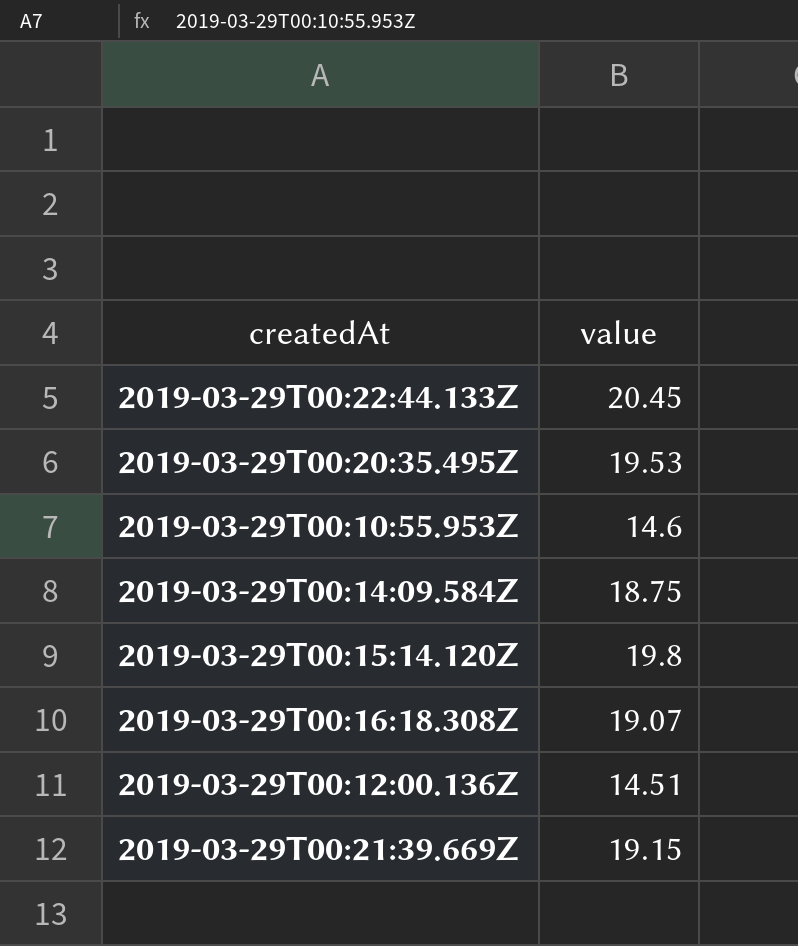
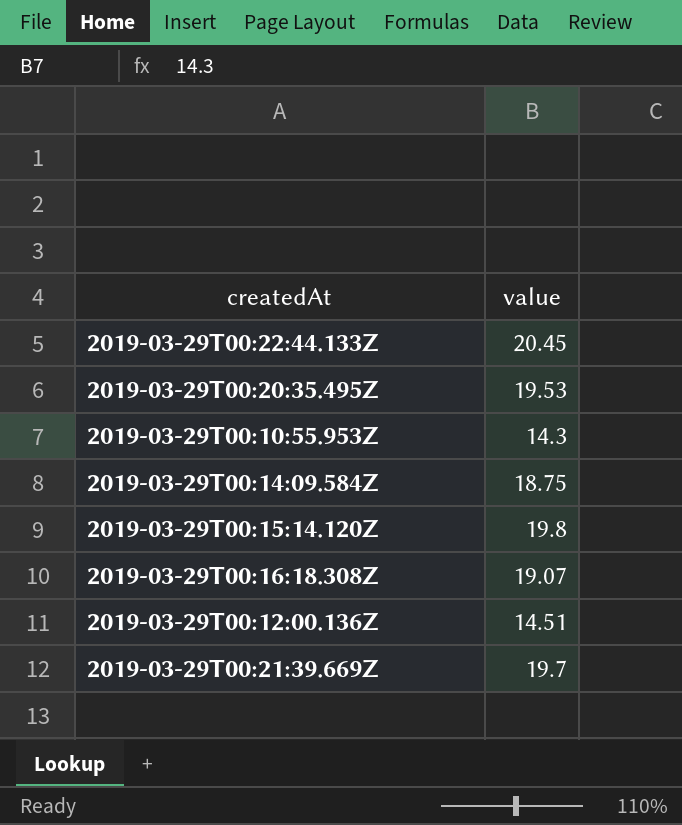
2019-03-29T00:10:55.953Z | value: 14.6 -> 14.3
2019-03-29T00:21:39.669Z | value: 19.15 -> 19.7

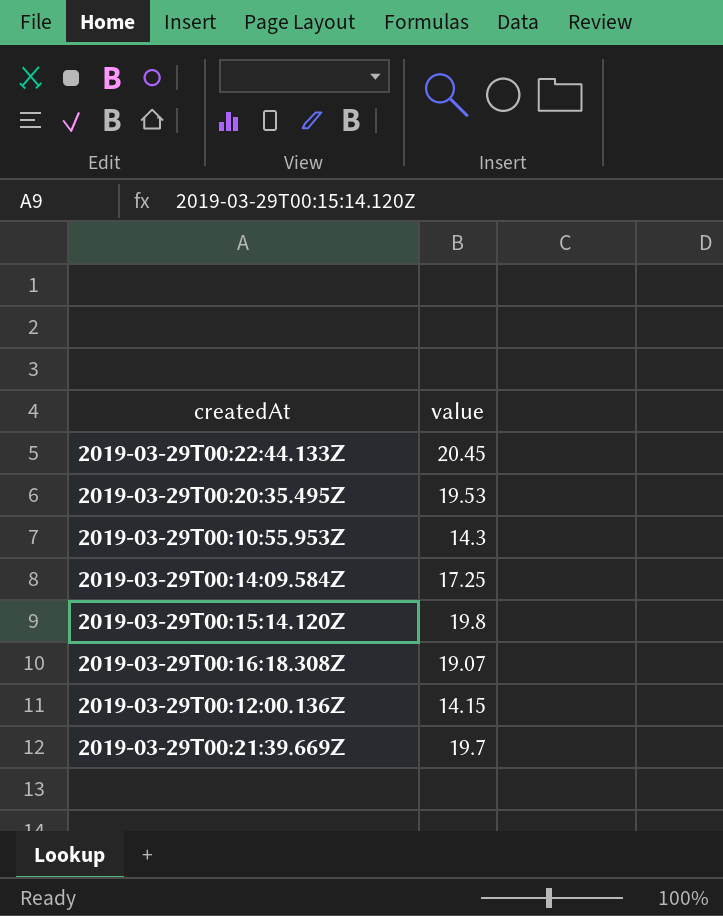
2019-03-29T00:14:09.584Z | value: 18.75 -> 17.25
2019-03-29T00:12:00.136Z | value: 14.51 -> 14.15

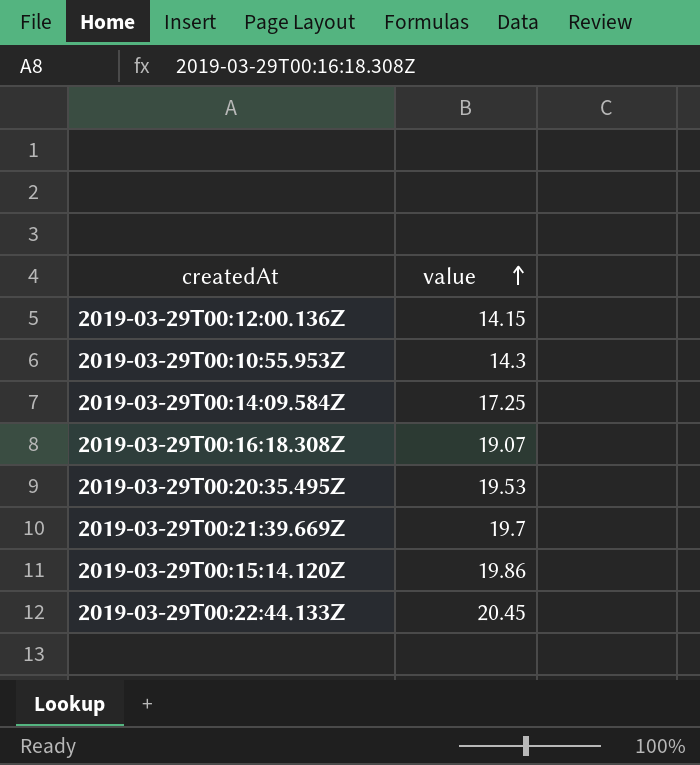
row order: none -> value ascending
2019-03-29T00:15:14.120Z | value: 19.8 -> 19.86

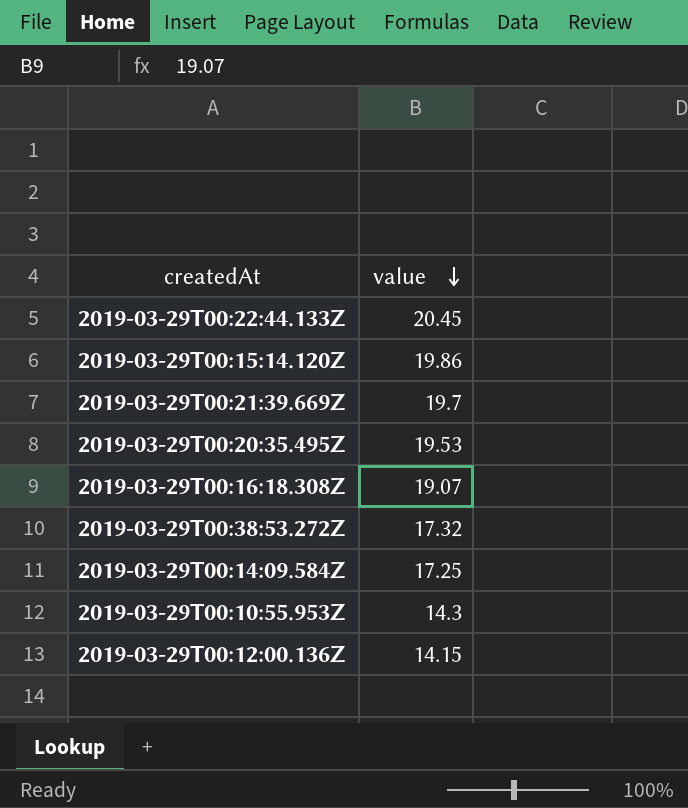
row order: value ascending -> value descending
row 2019-03-29T00:38:53.272Z: none -> 17.32

